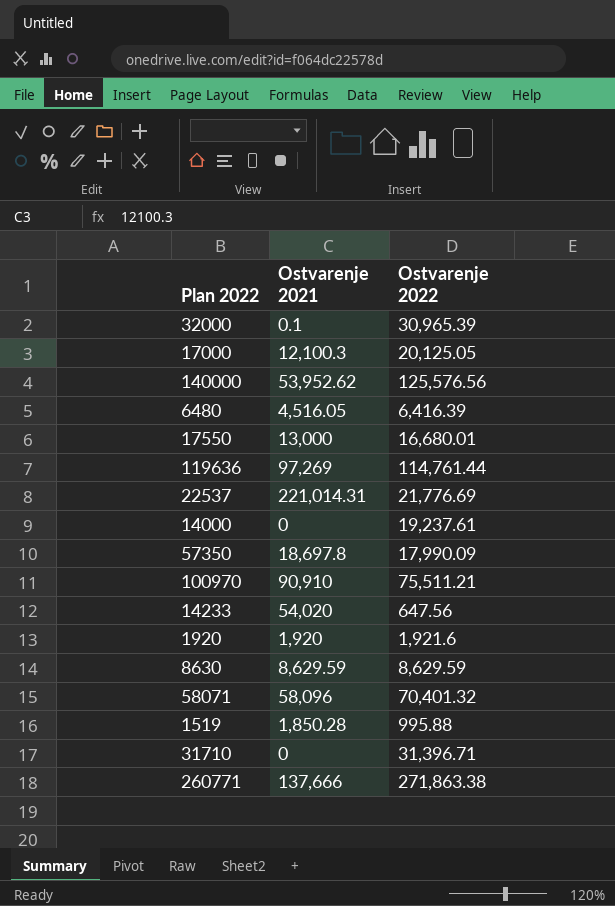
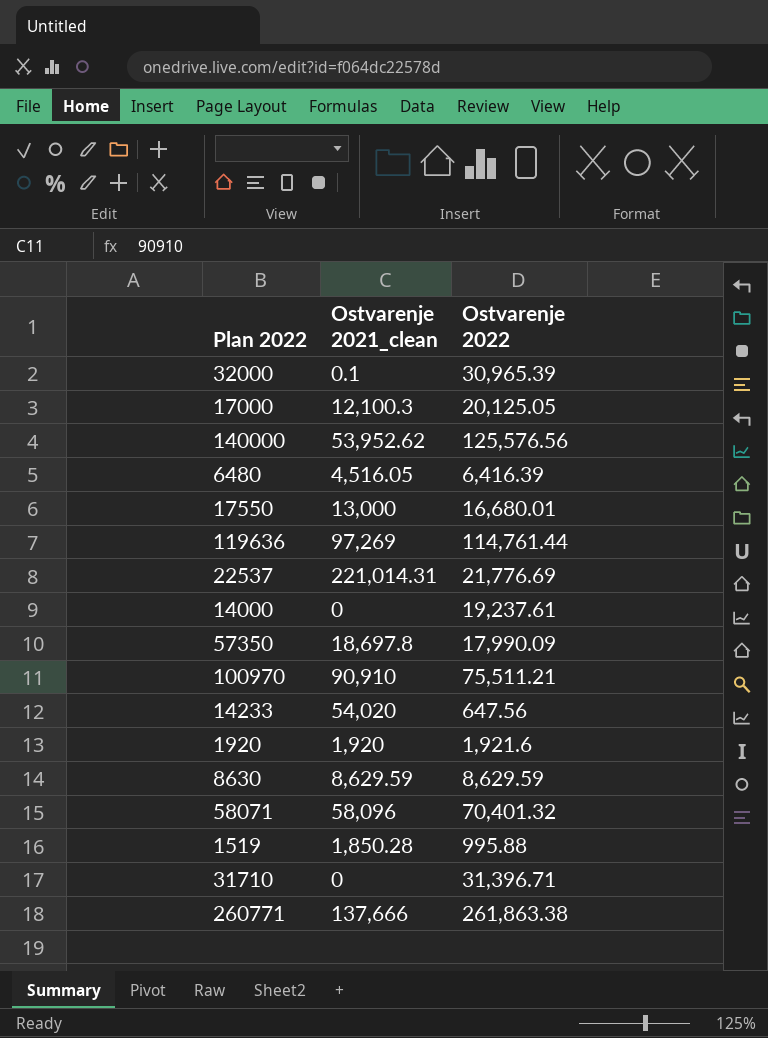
column name: Ostvarenje 2021 -> Ostvarenje 2021_clean
260771 | Ostvarenje 2022: 271,863.38 -> 261,863.38

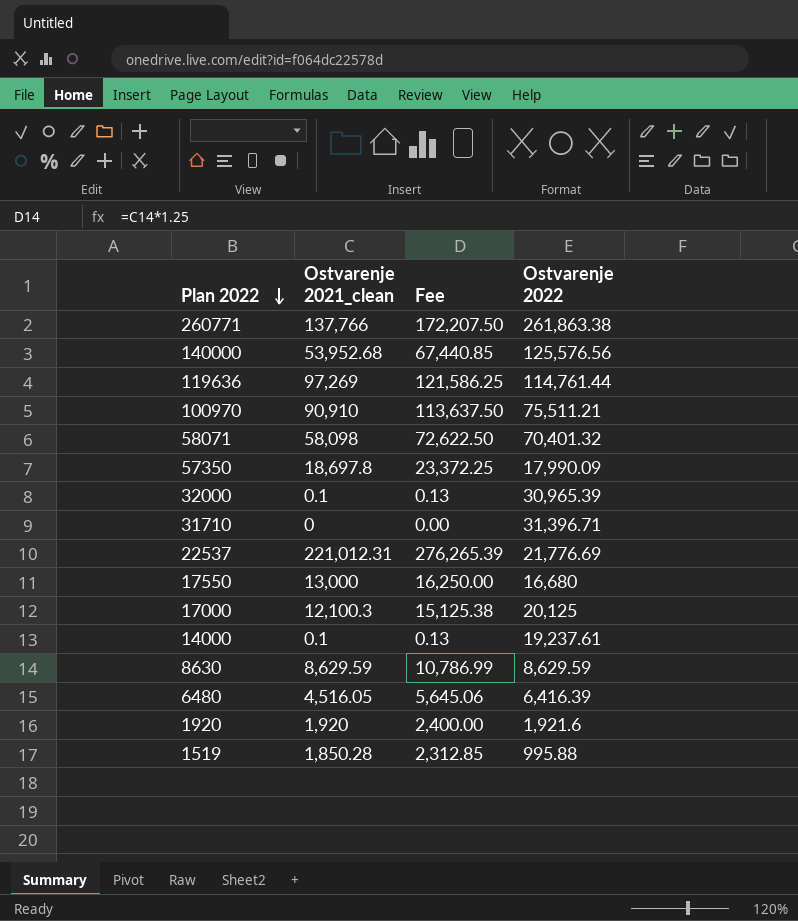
row order: none -> Plan 2022 descending
column Fee | formula: none -> [Ostvarenje 2021_clean] * 1.25
row 14233: 54,020 | 647.56 -> none
260771 | Ostvarenje 2021_clean: 137,666 -> 137,766
140000 | Ostvarenje 2021_clean: 53,952.62 -> 53,952.68
58071 | Ostvarenje 2021_clean: 58,096 -> 58,098
22537 | Ostvarenje 2021_clean: 221,014.31 -> 221,012.31
17550 | Ostvarenje 2022: 16,680.01 -> 16,680
17000 | Ostvarenje 2022: 20,125.05 -> 20,125
14000 | Ostvarenje 2021_clean: 0 -> 0.1

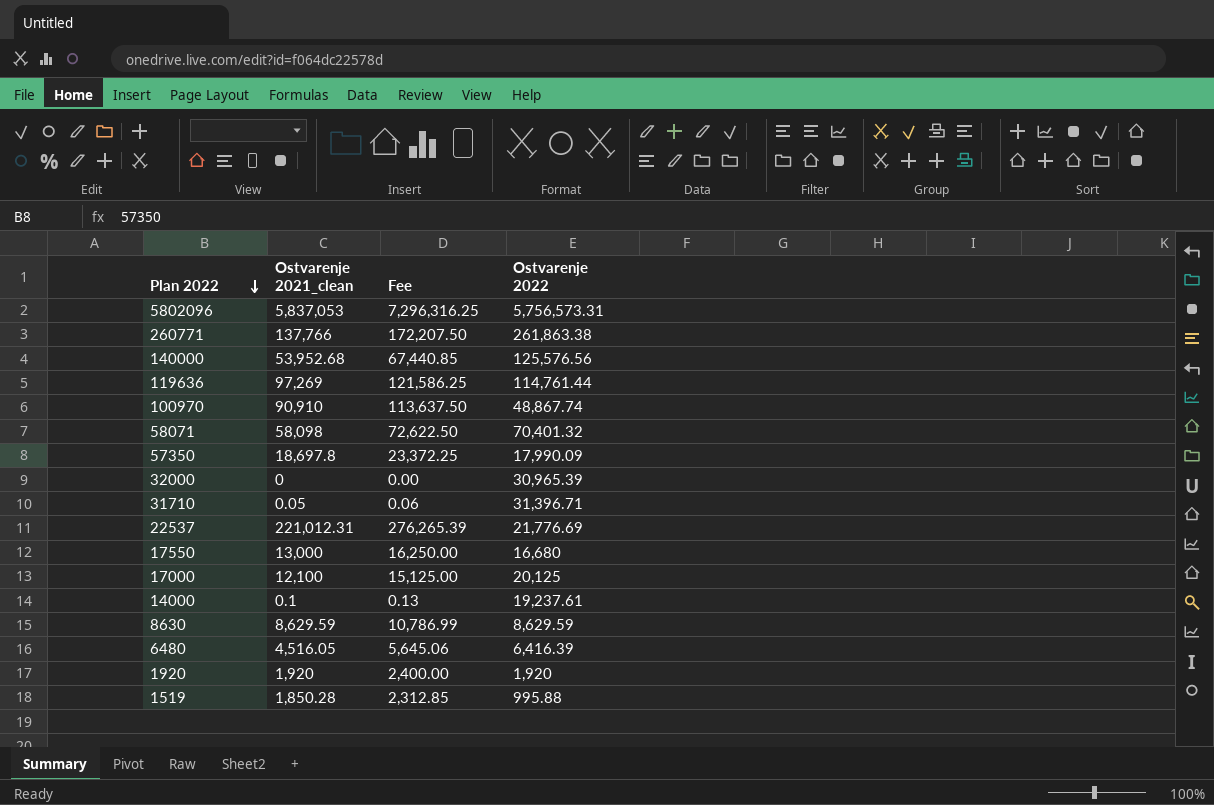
row 5802096: none -> 5,837,053 | 7,296,316.25 | 5,756,573.31
100970 | Ostvarenje 2022: 75,511.21 -> 48,867.74
32000 | Ostvarenje 2021_clean: 0.1 -> 0
32000 | Fee: 0.13 -> 0.00
31710 | Ostvarenje 2021_clean: 0 -> 0.05
31710 | Fee: 0.00 -> 0.06
17000 | Ostvarenje 2021_clean: 12,100.3 -> 12,100
17000 | Fee: 15,125.38 -> 15,125.00
1920 | Ostvarenje 2022: 1,921.6 -> 1,920

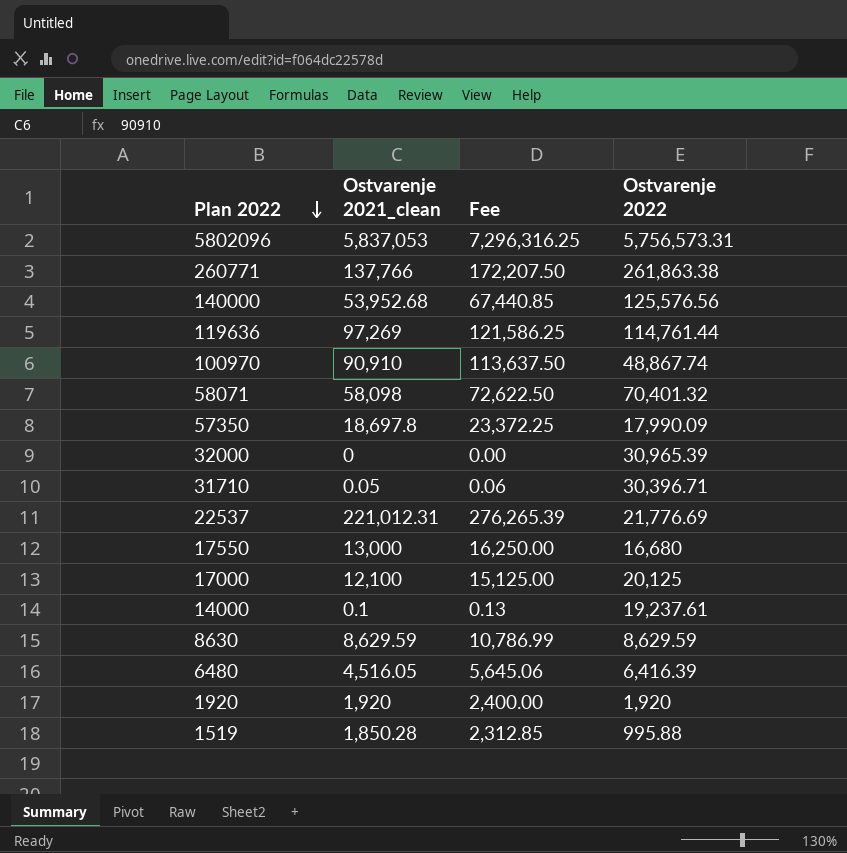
31710 | Ostvarenje 2022: 31,396.71 -> 30,396.71

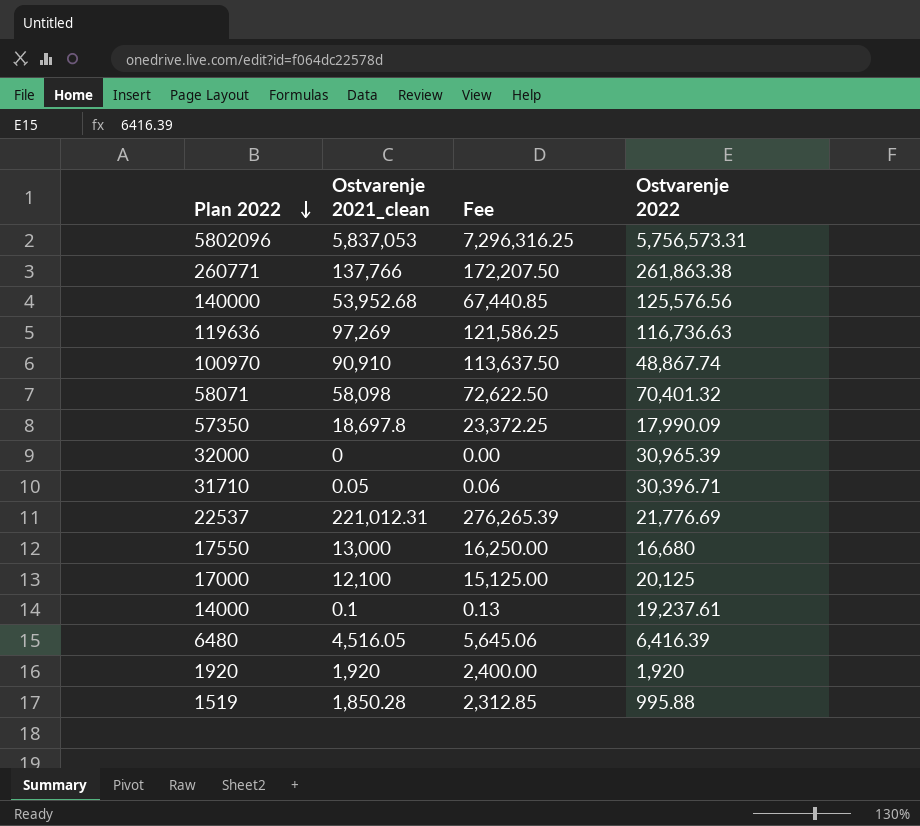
row 8630: 8,629.59 | 10,786.99 | 8,629.59 -> none
119636 | Ostvarenje 2022: 114,761.44 -> 116,736.63

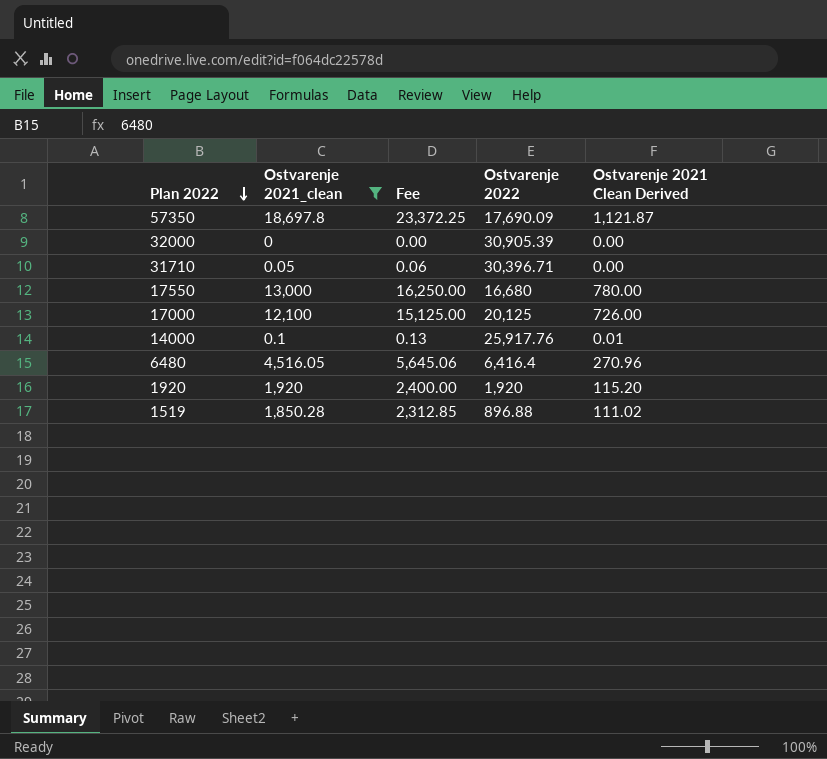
filter: none -> Ostvarenje 2021_clean <= 18,697.8
column Ostvarenje 2021 Clean Derived | formula: none -> [Ostvarenje 2021_clean] * 0.06
57350 | Ostvarenje 2022: 17,990.09 -> 17,690.09
32000 | Ostvarenje 2022: 30,965.39 -> 30,905.39
14000 | Ostvarenje 2022: 19,237.61 -> 25,917.76
6480 | Ostvarenje 2022: 6,416.39 -> 6,416.4
1519 | Ostvarenje 2022: 995.88 -> 896.88

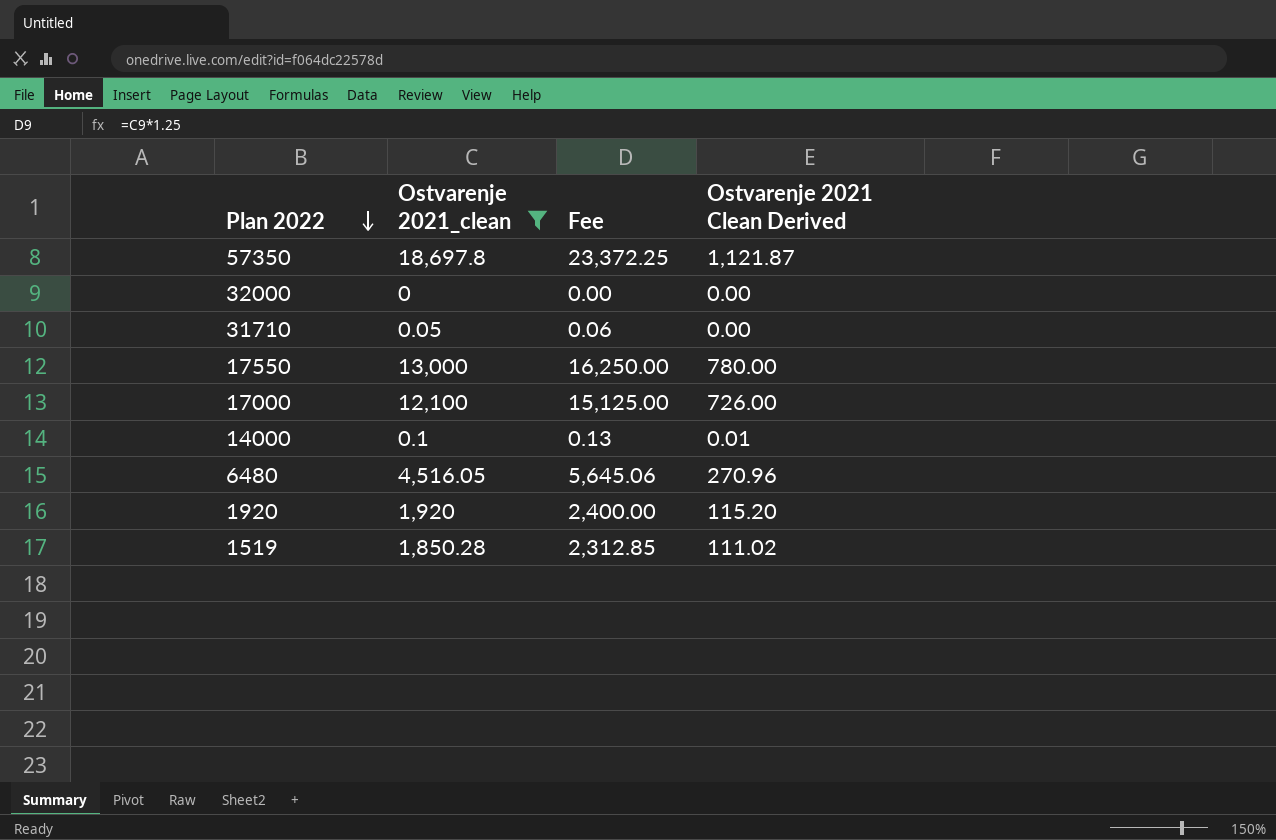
column Ostvarenje 2022 | position: 4 -> none

